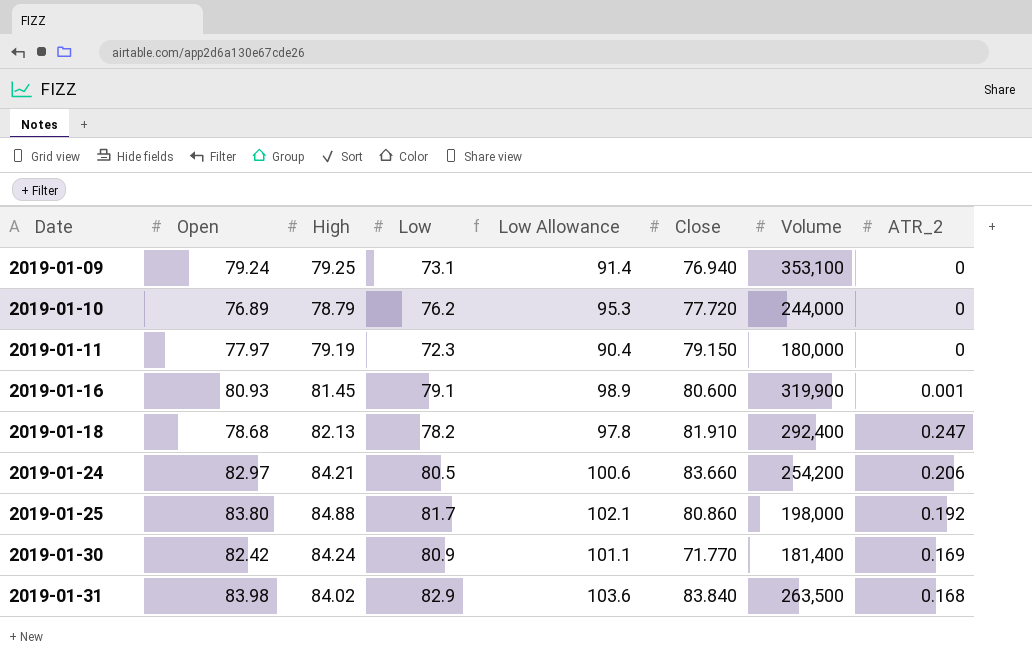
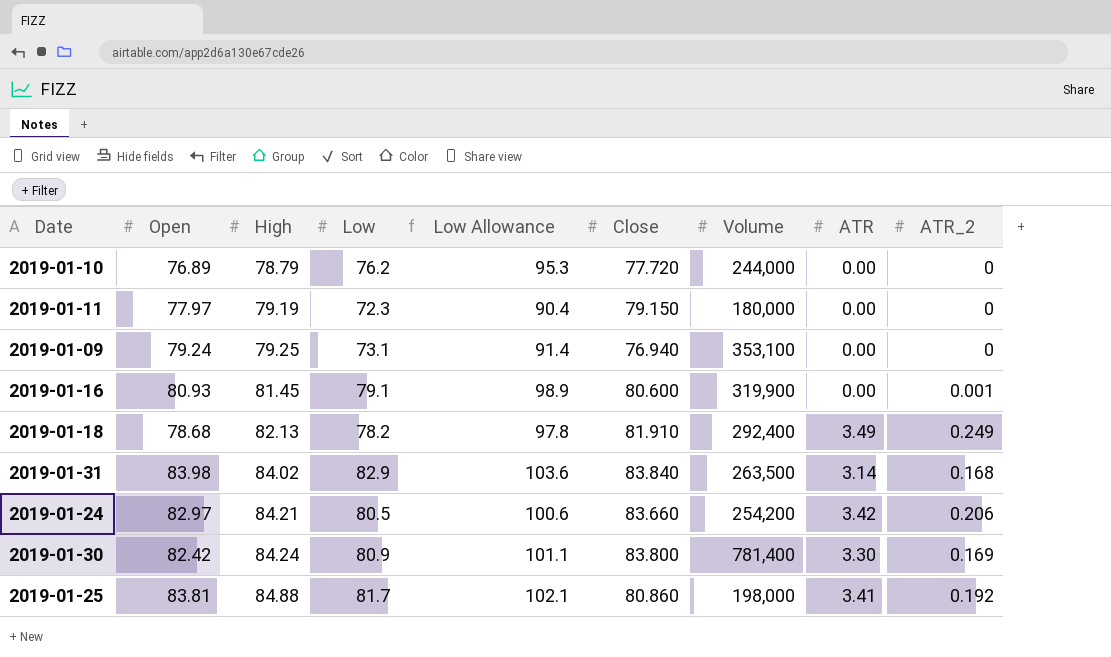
row order: Date ascending -> High ascending
column ATR | position: none -> 8
2019-01-18 | ATR_2: 0.247 -> 0.249
2019-01-30 | Close: 71.770 -> 83.800
2019-01-30 | Volume: 181,400 -> 781,400
2019-01-25 | Open: 83.80 -> 83.81

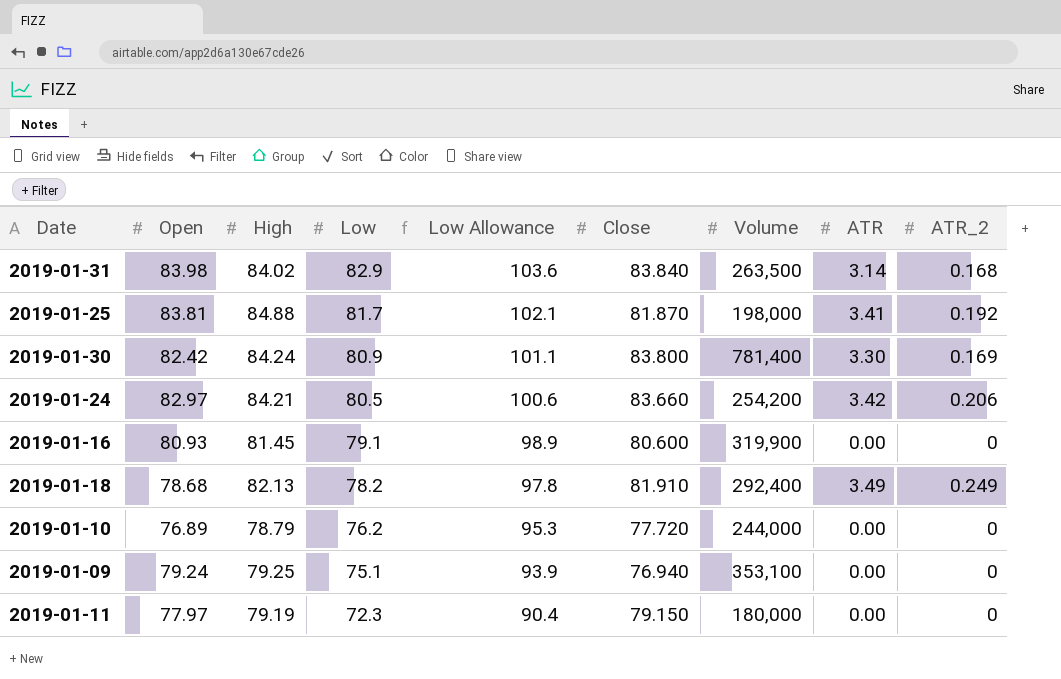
row order: High ascending -> Low descending
2019-01-25 | Close: 80.860 -> 81.870
2019-01-16 | ATR_2: 0.001 -> 0
2019-01-09 | Low: 73.1 -> 75.1
2019-01-09 | Low Allowance: 91.4 -> 93.9

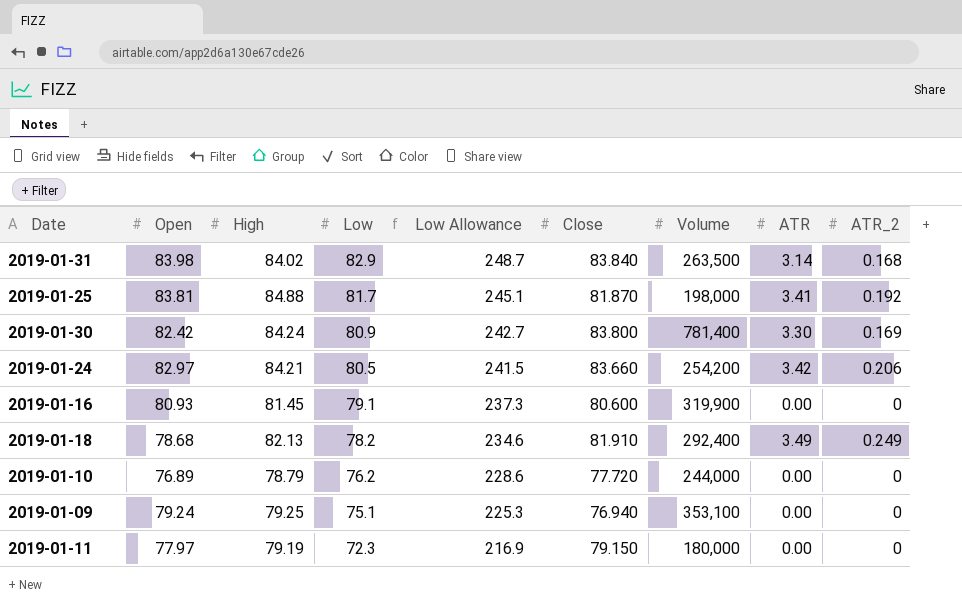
column Low Allowance | formula: [Low] * 1.25 -> [Low] * 3

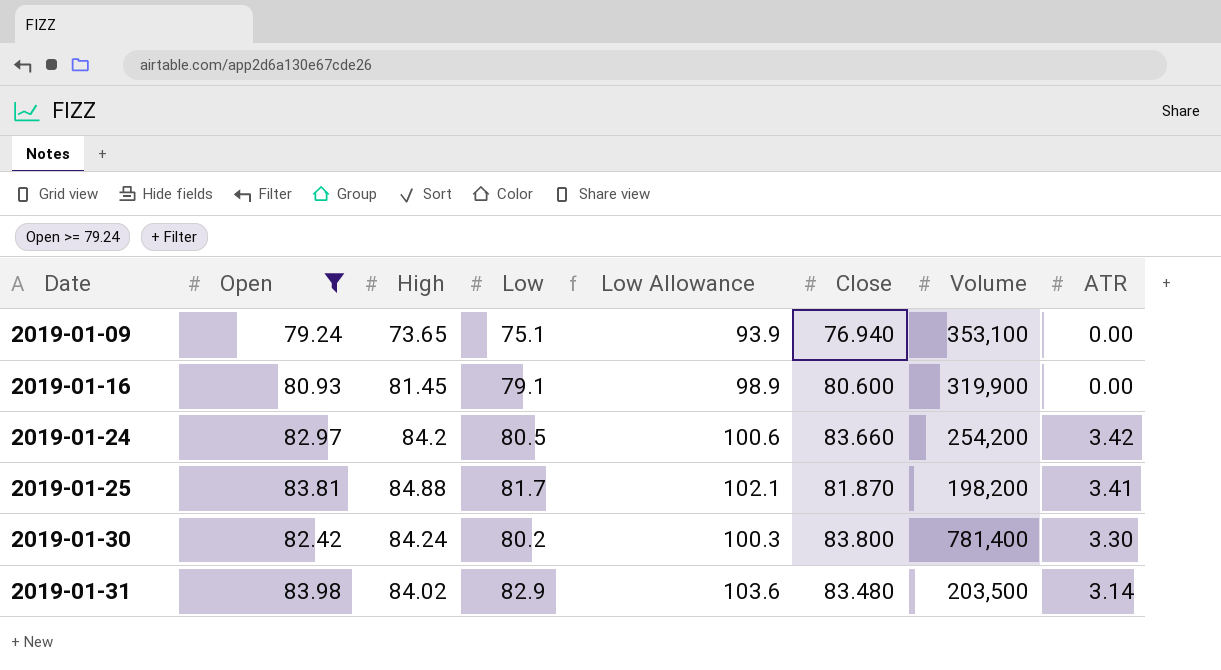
filter: none -> Open >= 79.24
row order: Low descending -> Date ascending
column ATR_2 | position: 9 -> none
column Low Allowance | formula: [Low] * 3 -> [Low] * 1.25
2019-01-09 | High: 79.25 -> 73.65
2019-01-24 | High: 84.21 -> 84.2
2019-01-25 | Volume: 198,000 -> 198,200
2019-01-30 | Low: 80.9 -> 80.2
2019-01-31 | Close: 83.840 -> 83.480
2019-01-31 | Volume: 263,500 -> 203,500

